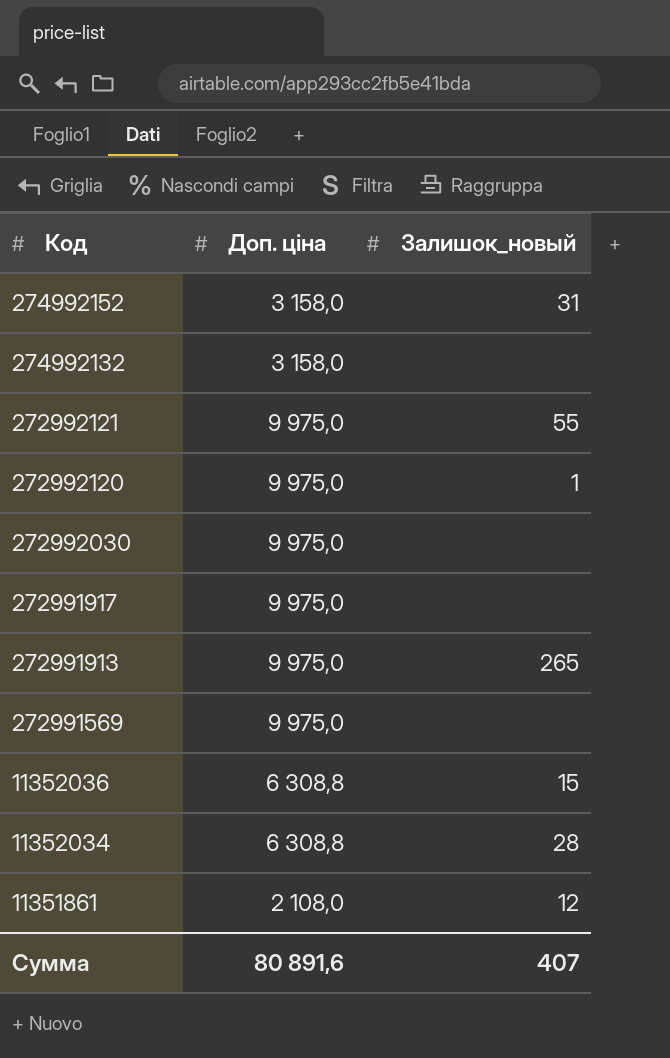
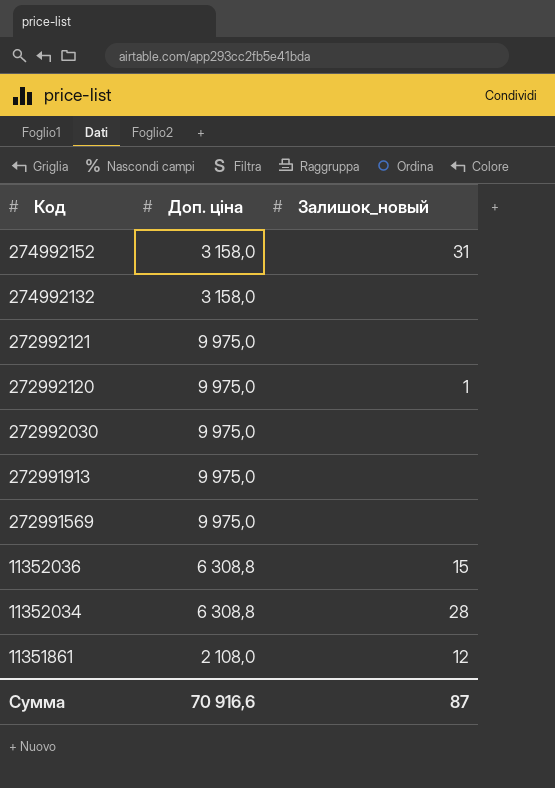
row 272991917: 9 975,0 | none -> none
272992121 | Залишок_новый: 55 -> none
272991913 | Залишок_новый: 265 -> none
Сумма | Доп. ціна: 80 891,6 -> 70 916,6
Сумма | Залишок_новый: 407 -> 87

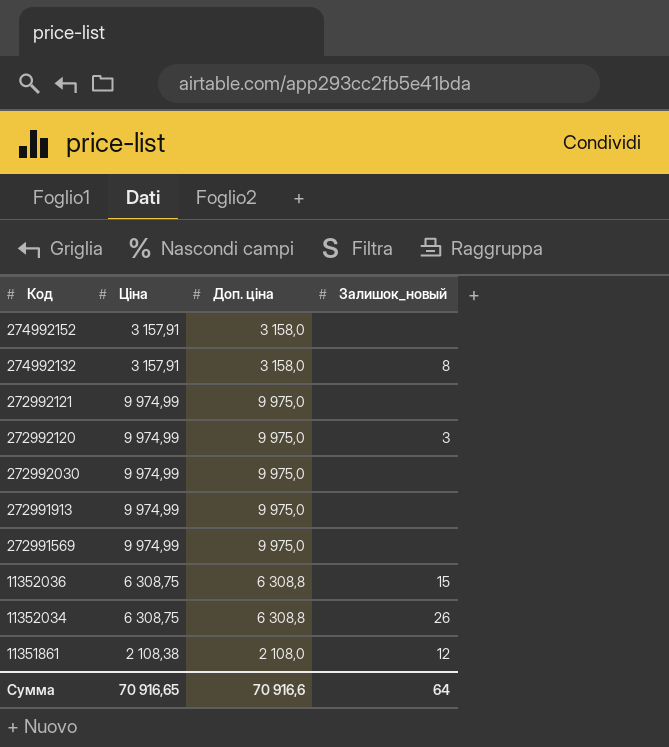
column Ціна | position: none -> 2
274992152 | Залишок_новый: 31 -> none
274992132 | Залишок_новый: none -> 8
272992120 | Залишок_новый: 1 -> 3
11352034 | Залишок_новый: 28 -> 26
Сумма | Залишок_новый: 87 -> 64

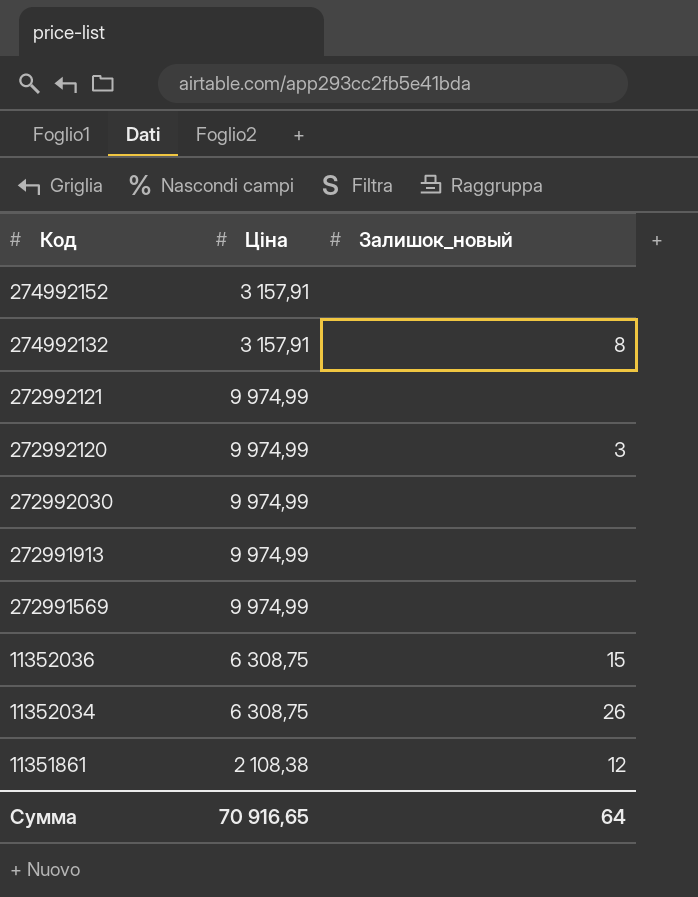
column Доп. ціна | position: 3 -> none

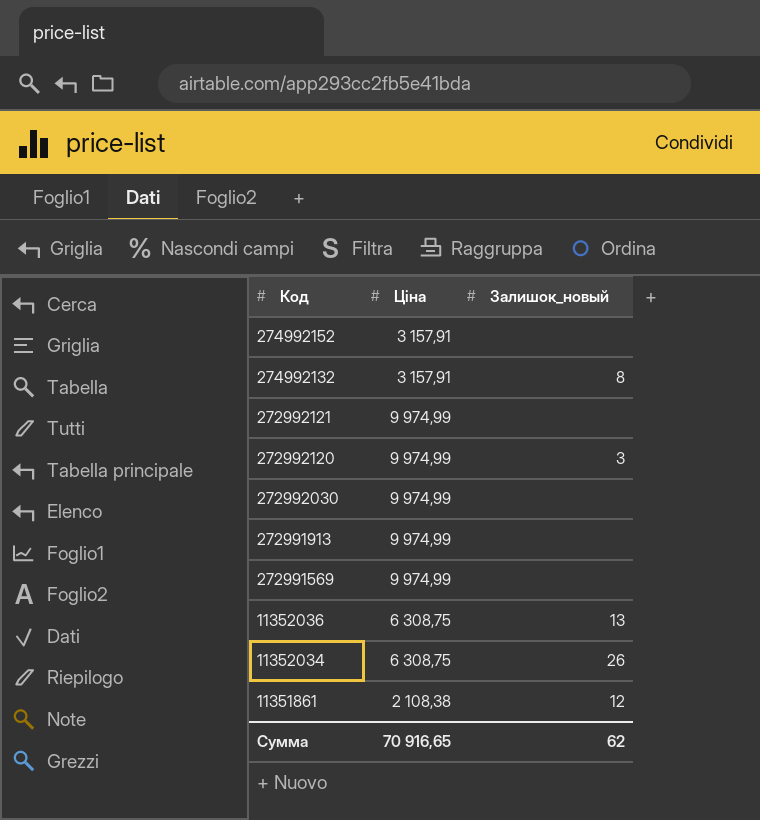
11352036 | Залишок_новый: 15 -> 13
Сумма | Залишок_новый: 64 -> 62

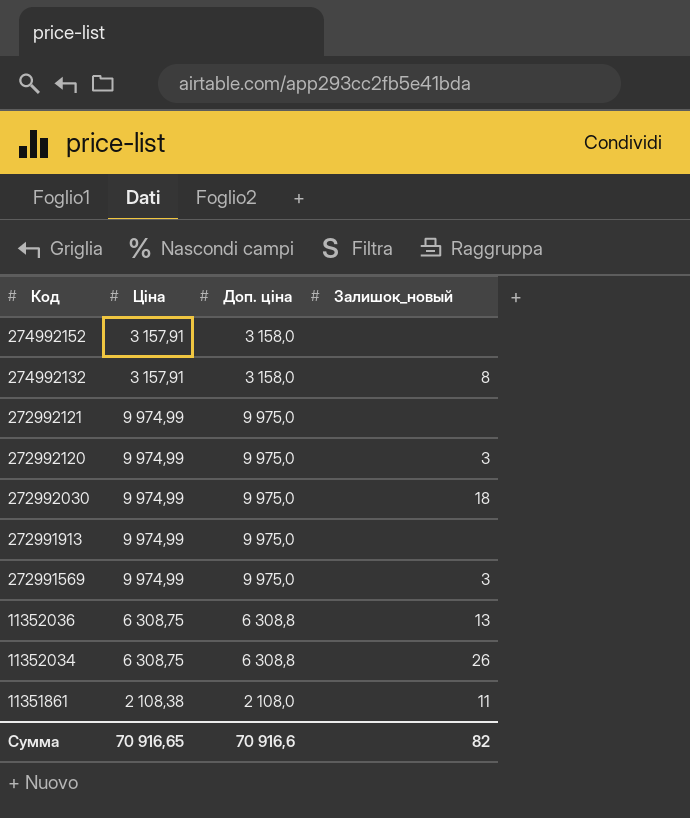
column Доп. ціна | position: none -> 3
272992030 | Залишок_новый: none -> 18
272991569 | Залишок_новый: none -> 3
11351861 | Залишок_новый: 12 -> 11
Сумма | Залишок_новый: 62 -> 82

